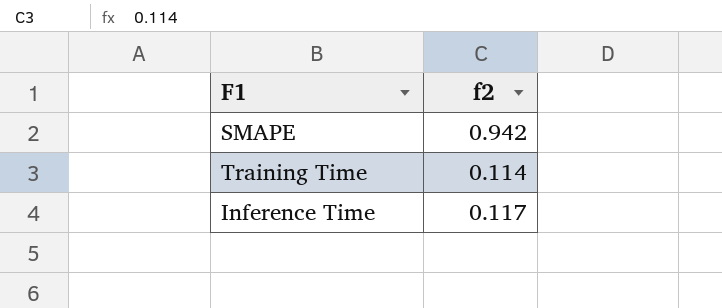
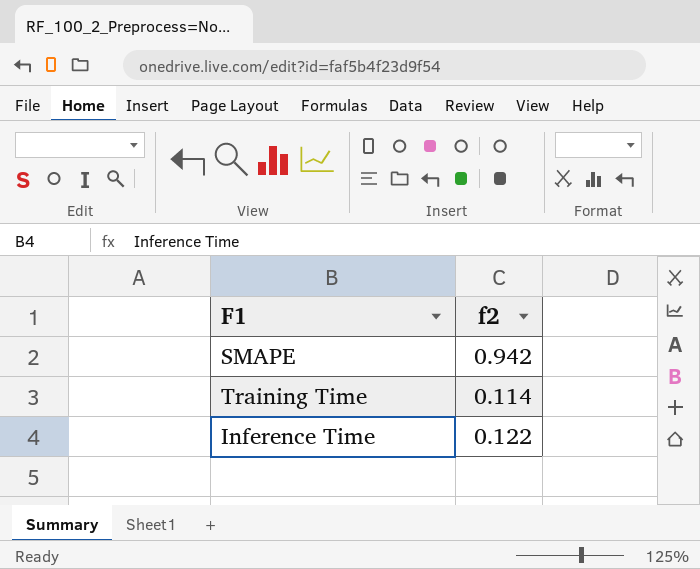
Inference Time | f2: 0.117 -> 0.122

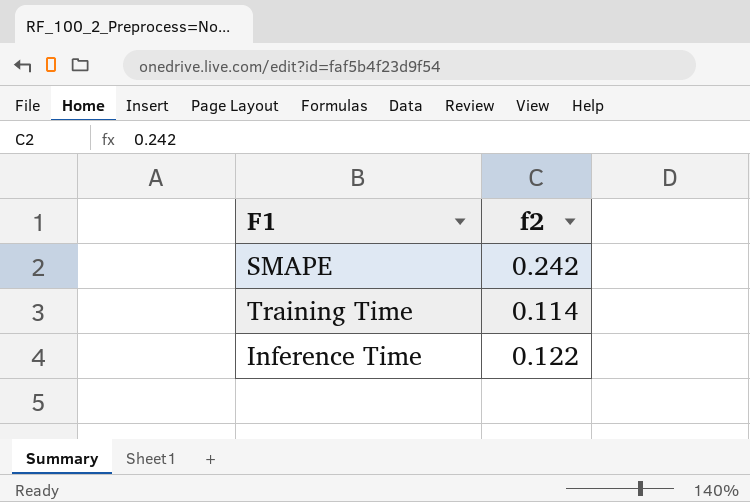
SMAPE | f2: 0.942 -> 0.242

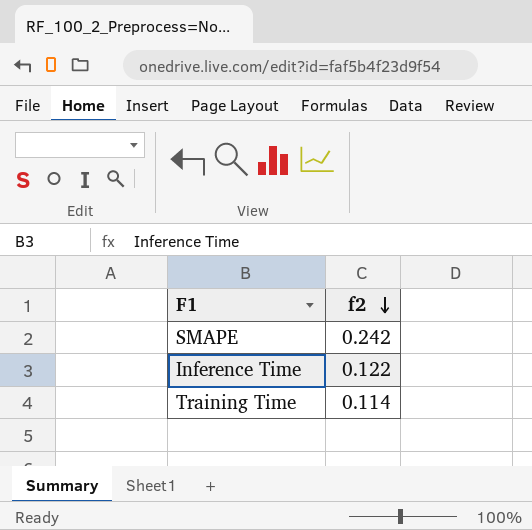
row order: none -> f2 descending

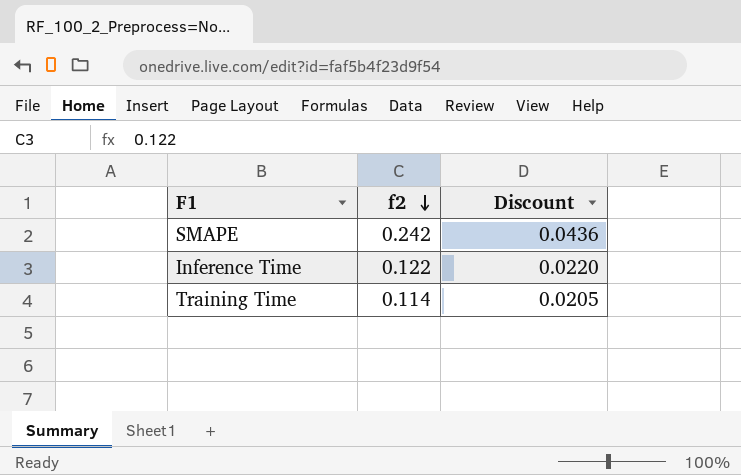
column Discount | formula: none -> [f2] * 0.18

